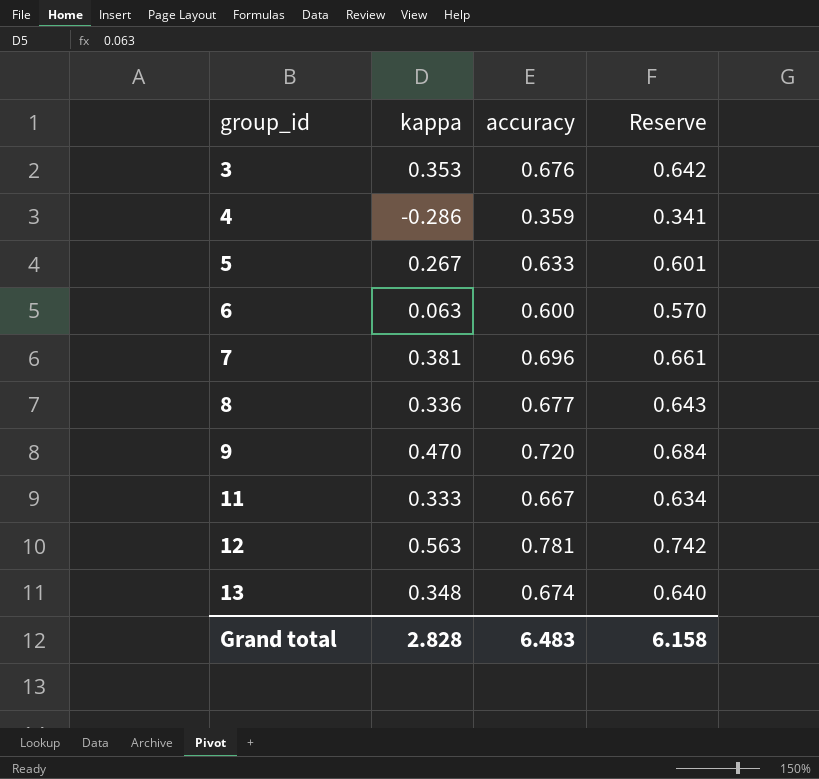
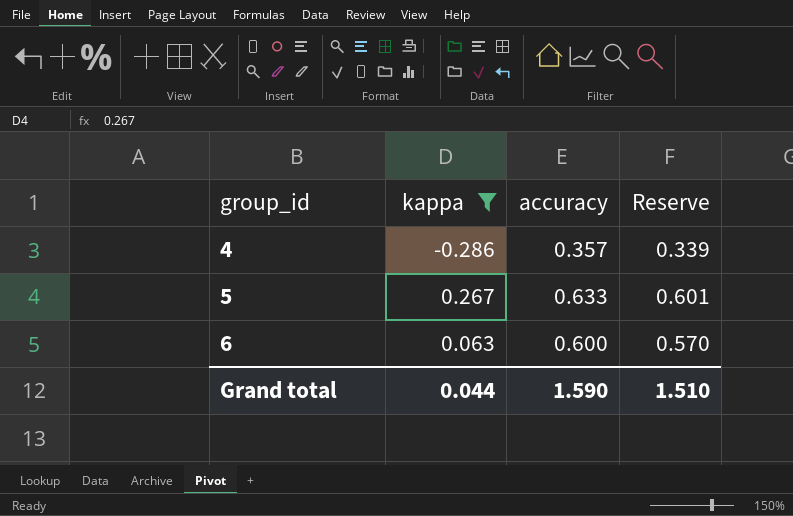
filter: none -> kappa <= 0.267
4 | accuracy: 0.359 -> 0.357
4 | Reserve: 0.341 -> 0.339
Grand total | kappa: 2.828 -> 0.044
Grand total | accuracy: 6.483 -> 1.590
Grand total | Reserve: 6.158 -> 1.510

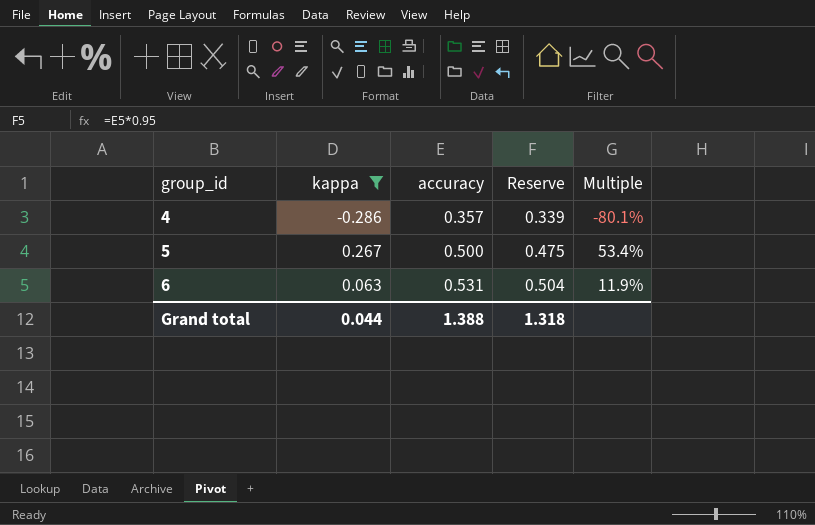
column Multiple | formula: none -> [kappa] / [accuracy]
5 | accuracy: 0.633 -> 0.500
5 | Reserve: 0.601 -> 0.475
6 | accuracy: 0.600 -> 0.531
6 | Reserve: 0.570 -> 0.504
Grand total | accuracy: 1.590 -> 1.388
Grand total | Reserve: 1.510 -> 1.318

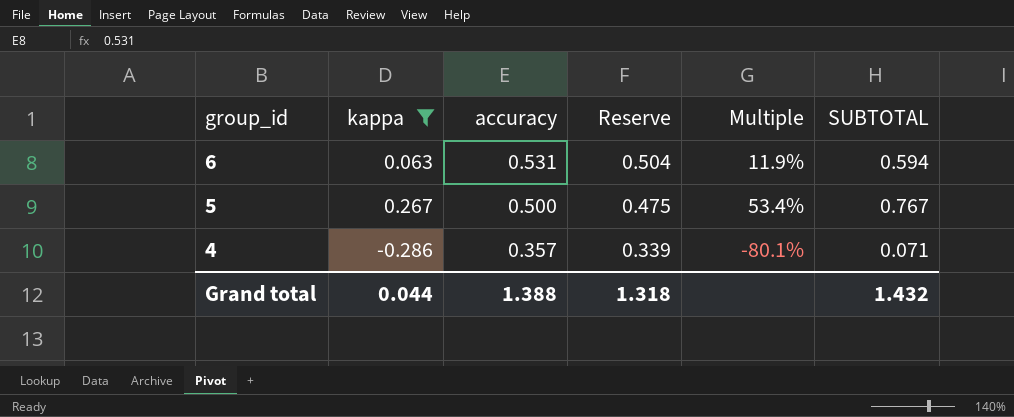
row order: group_id ascending -> group_id descending
column SUBTOTAL | formula: none -> [kappa] + [accuracy]

